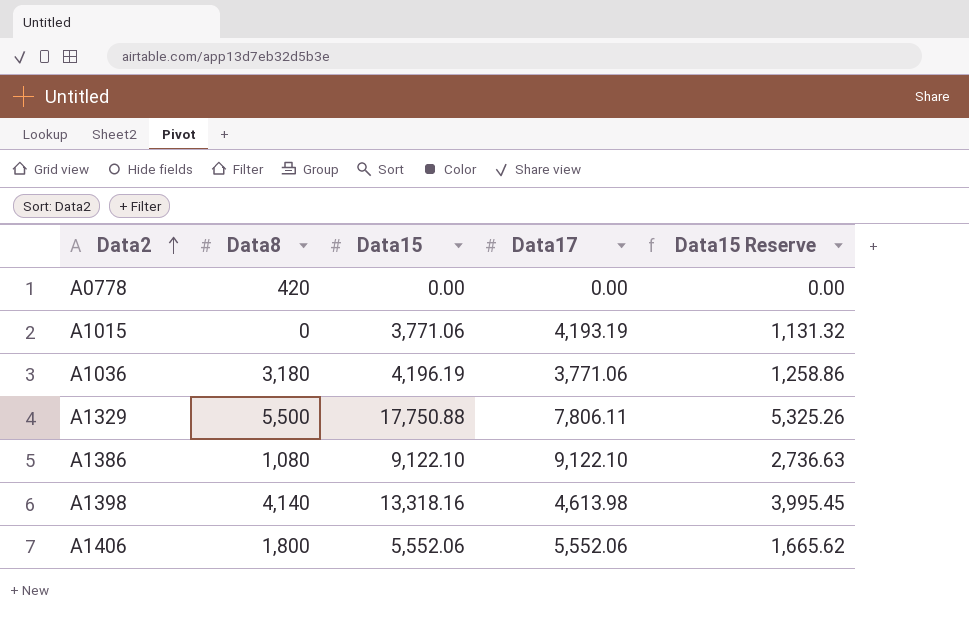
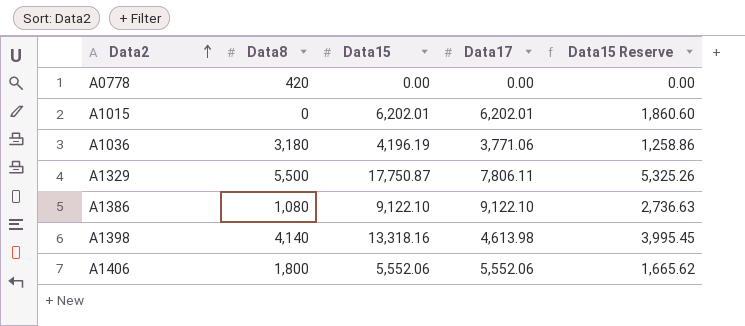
A1015 | Data15: 3,771.06 -> 6,202.01
A1015 | Data17: 4,193.19 -> 6,202.01
A1015 | Data15 Reserve: 1,131.32 -> 1,860.60
A1329 | Data15: 17,750.88 -> 17,750.87

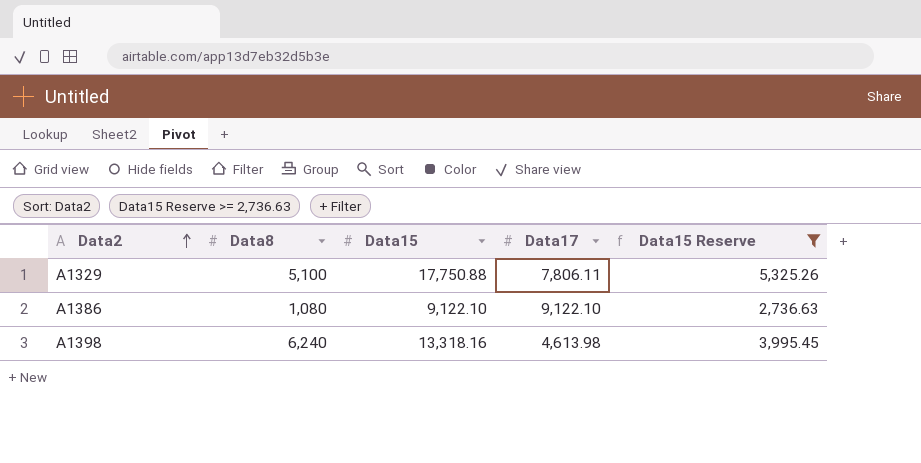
filter: none -> Data15 Reserve >= 2,736.63
A1329 | Data8: 5,500 -> 5,100
A1329 | Data15: 17,750.87 -> 17,750.88
A1398 | Data8: 4,140 -> 6,240

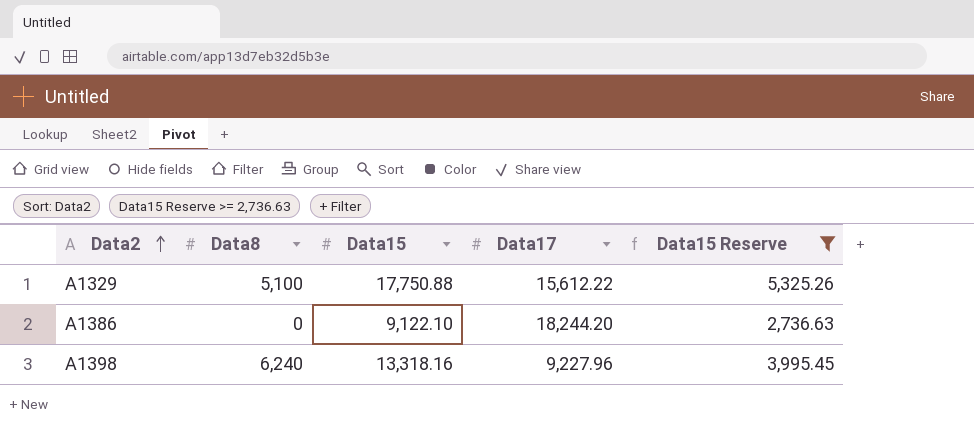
A1329 | Data17: 7,806.11 -> 15,612.22
A1386 | Data8: 1,080 -> 0
A1386 | Data17: 9,122.10 -> 18,244.20
A1398 | Data17: 4,613.98 -> 9,227.96

